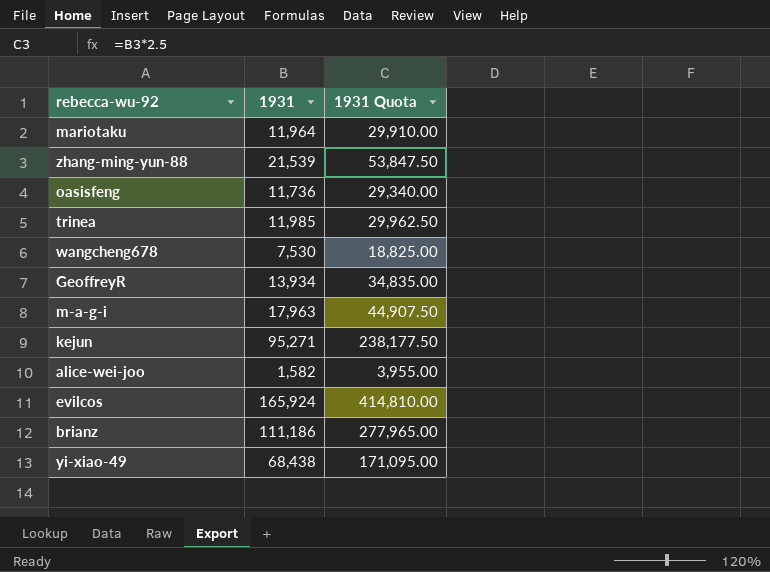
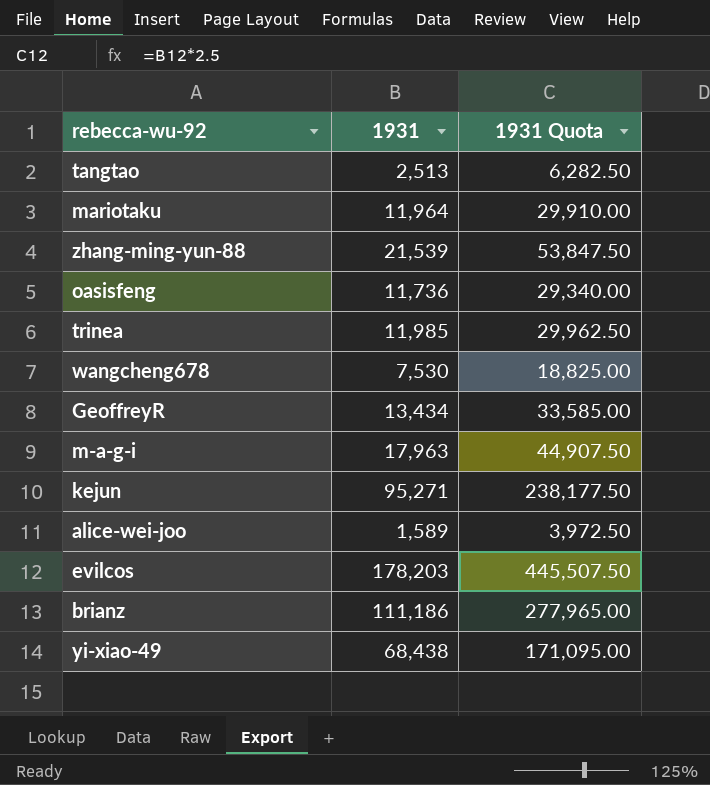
row tangtao: none -> 2,513 | 6,282.50
GeoffreyR | 1931: 13,934 -> 13,434
GeoffreyR | 1931 Quota: 34,835.00 -> 33,585.00
alice-wei-joo | 1931: 1,582 -> 1,589
alice-wei-joo | 1931 Quota: 3,955.00 -> 3,972.50
evilcos | 1931: 165,924 -> 178,203
evilcos | 1931 Quota: 414,810.00 -> 445,507.50

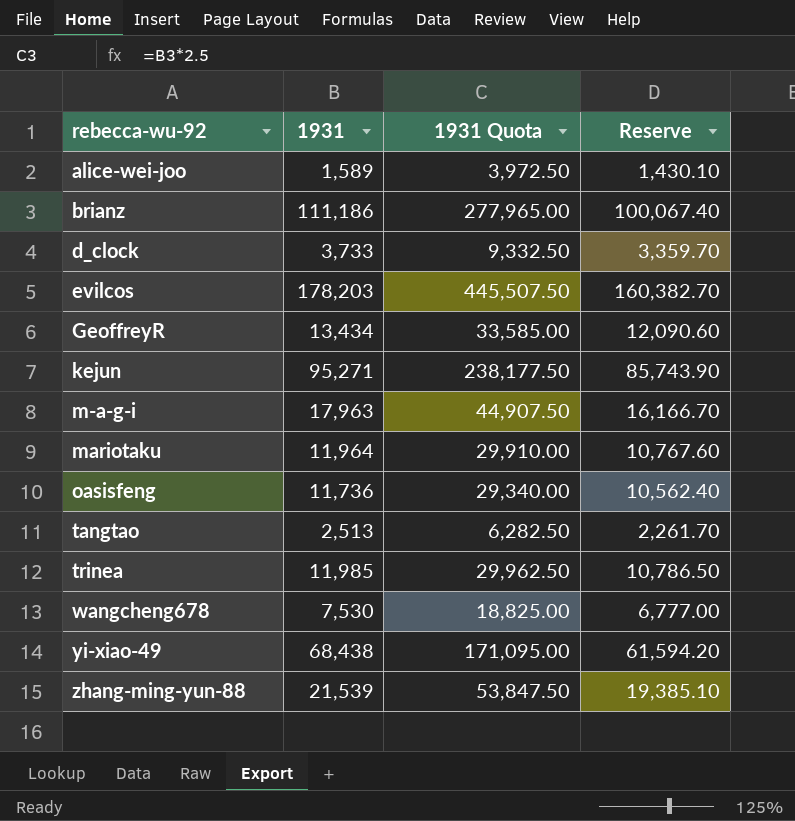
row order: none -> rebecca-wu-92 ascending
column Reserve | formula: none -> [1931] * 0.9
row d_clock: none -> 3,733 | 9,332.50 | 3,359.70

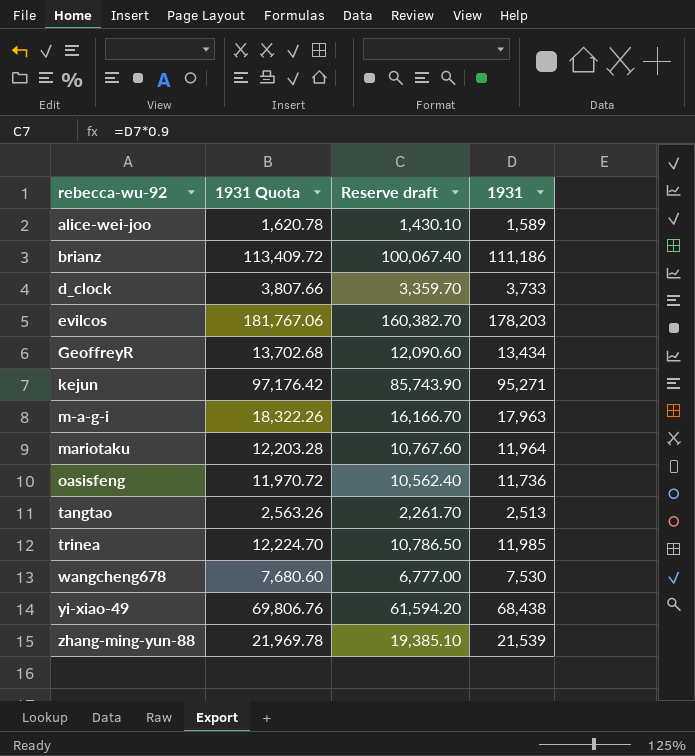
column 1931 Quota | formula: [1931] * 2.5 -> [1931] * 1.02
column name: Reserve -> Reserve draft
column 1931 | position: 2 -> 4

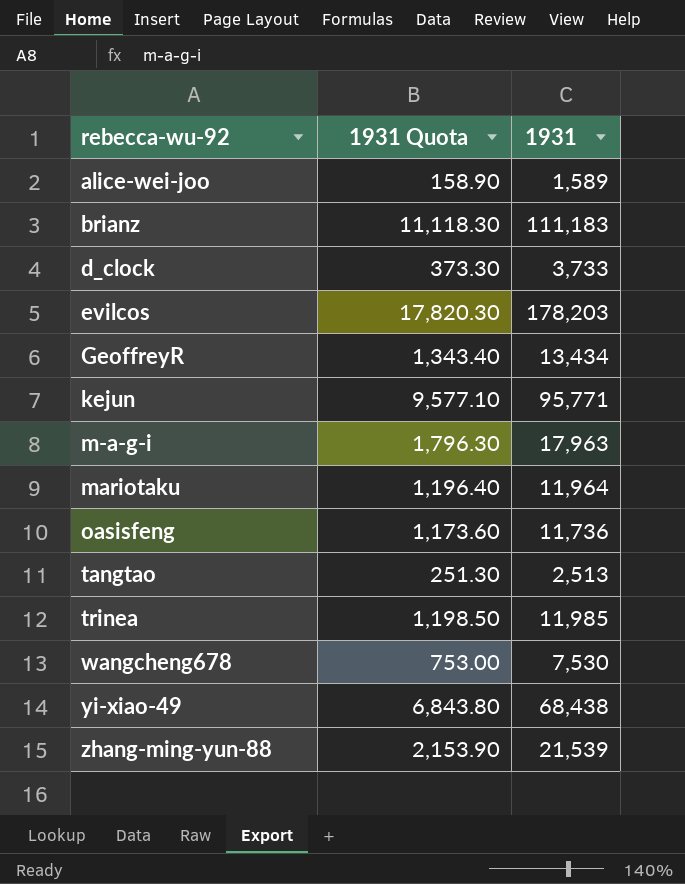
column Reserve draft | formula: [1931] * 0.9 -> none
column 1931 Quota | formula: [1931] * 1.02 -> [1931] * 0.1
brianz | 1931: 111,186 -> 111,183
kejun | 1931: 95,271 -> 95,771

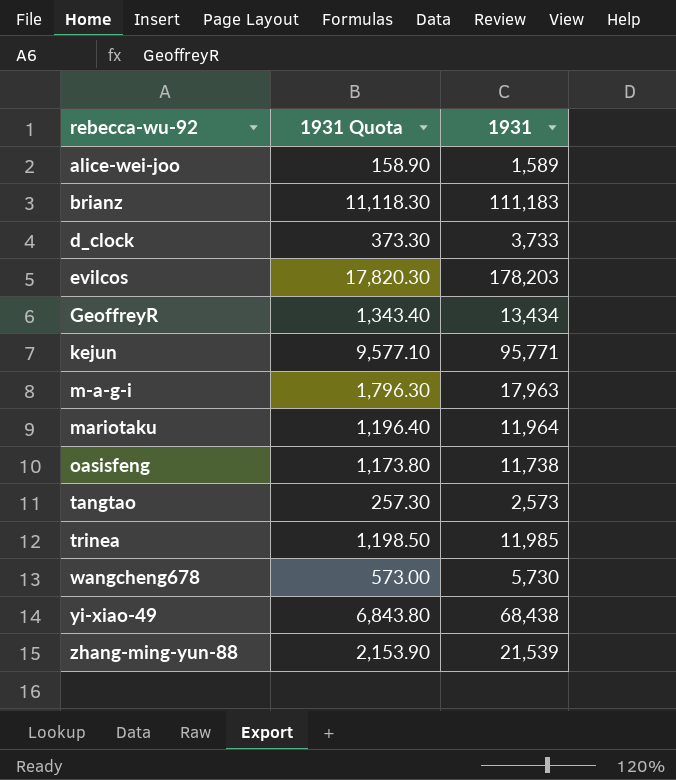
oasisfeng | 1931 Quota: 1,173.60 -> 1,173.80
oasisfeng | 1931: 11,736 -> 11,738
tangtao | 1931 Quota: 251.30 -> 257.30
tangtao | 1931: 2,513 -> 2,573
wangcheng678 | 1931 Quota: 753.00 -> 573.00
wangcheng678 | 1931: 7,530 -> 5,730

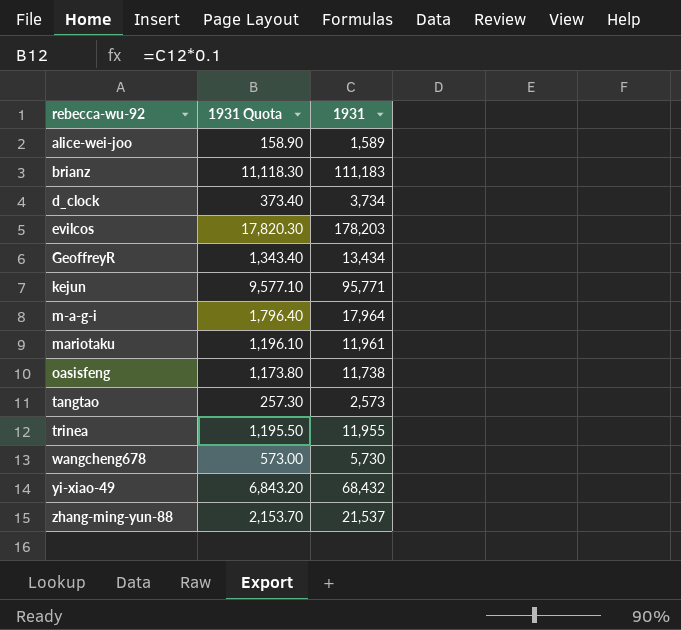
d_clock | 1931 Quota: 373.30 -> 373.40
d_clock | 1931: 3,733 -> 3,734
m-a-g-i | 1931 Quota: 1,796.30 -> 1,796.40
m-a-g-i | 1931: 17,963 -> 17,964
mariotaku | 1931 Quota: 1,196.40 -> 1,196.10
mariotaku | 1931: 11,964 -> 11,961
trinea | 1931 Quota: 1,198.50 -> 1,195.50
trinea | 1931: 11,985 -> 11,955
yi-xiao-49 | 1931 Quota: 6,843.80 -> 6,843.20
yi-xiao-49 | 1931: 68,438 -> 68,432
zhang-ming-yun-88 | 1931 Quota: 2,153.90 -> 2,153.70
zhang-ming-yun-88 | 1931: 21,539 -> 21,537

